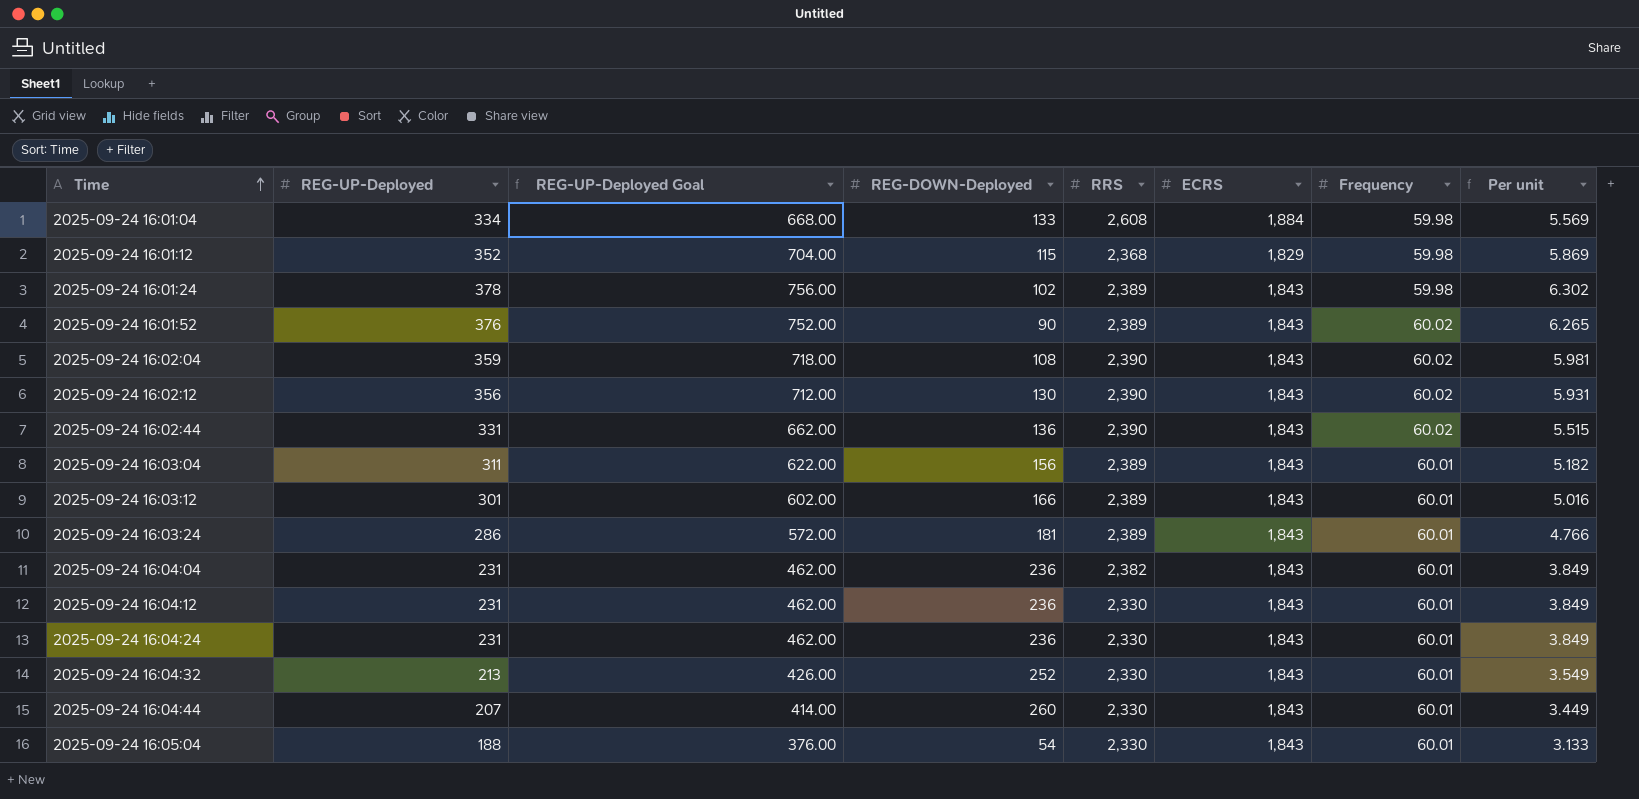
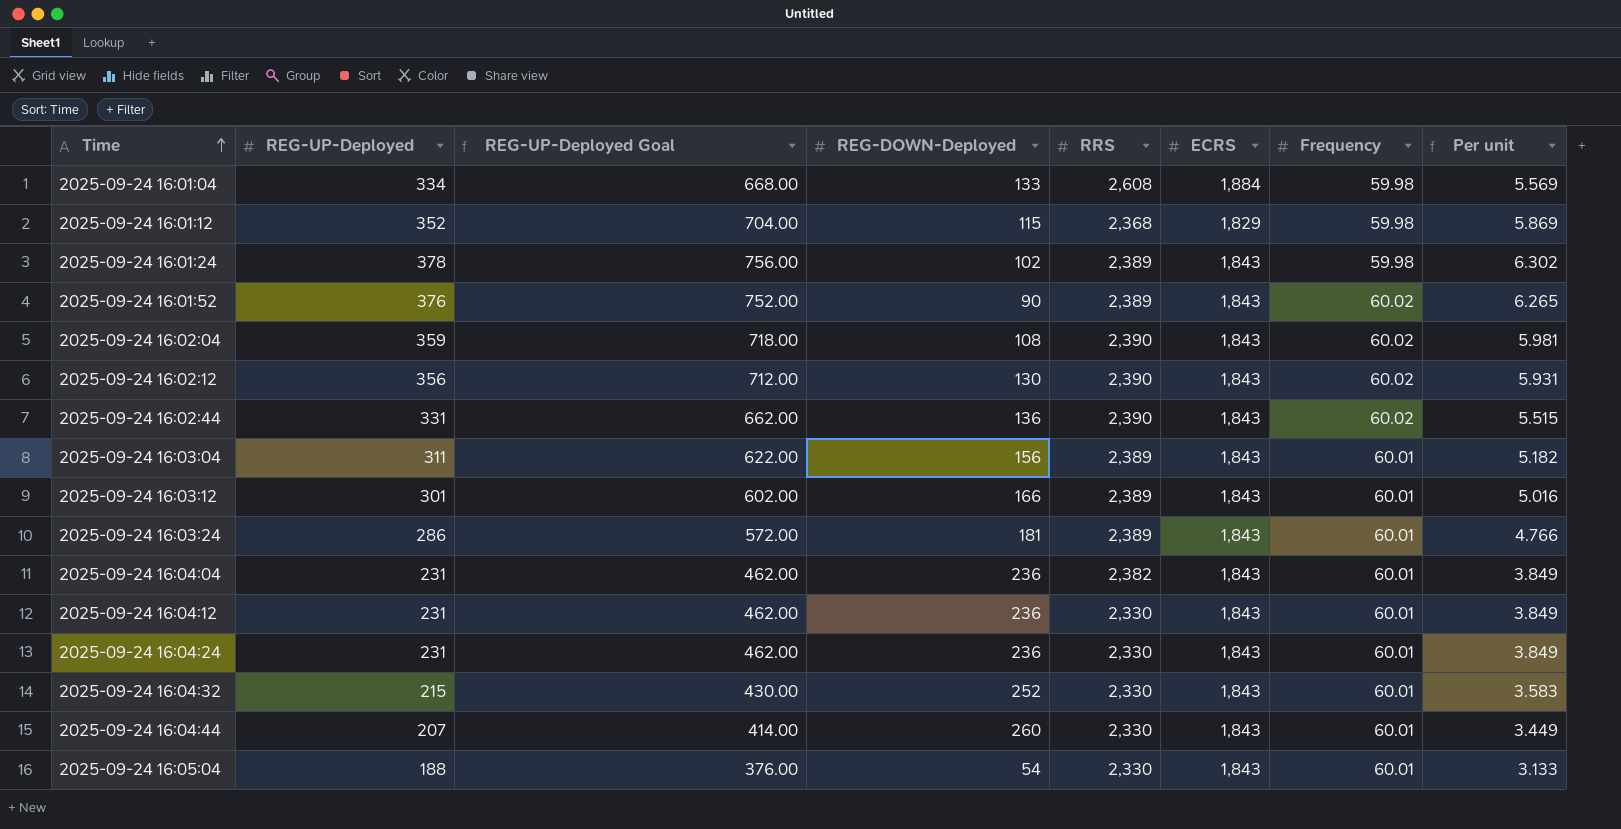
2025-09-24 16:04:32 | REG-UP-Deployed: 213 -> 215
2025-09-24 16:04:32 | REG-UP-Deployed Goal: 426.00 -> 430.00
2025-09-24 16:04:32 | Per unit: 3.549 -> 3.583

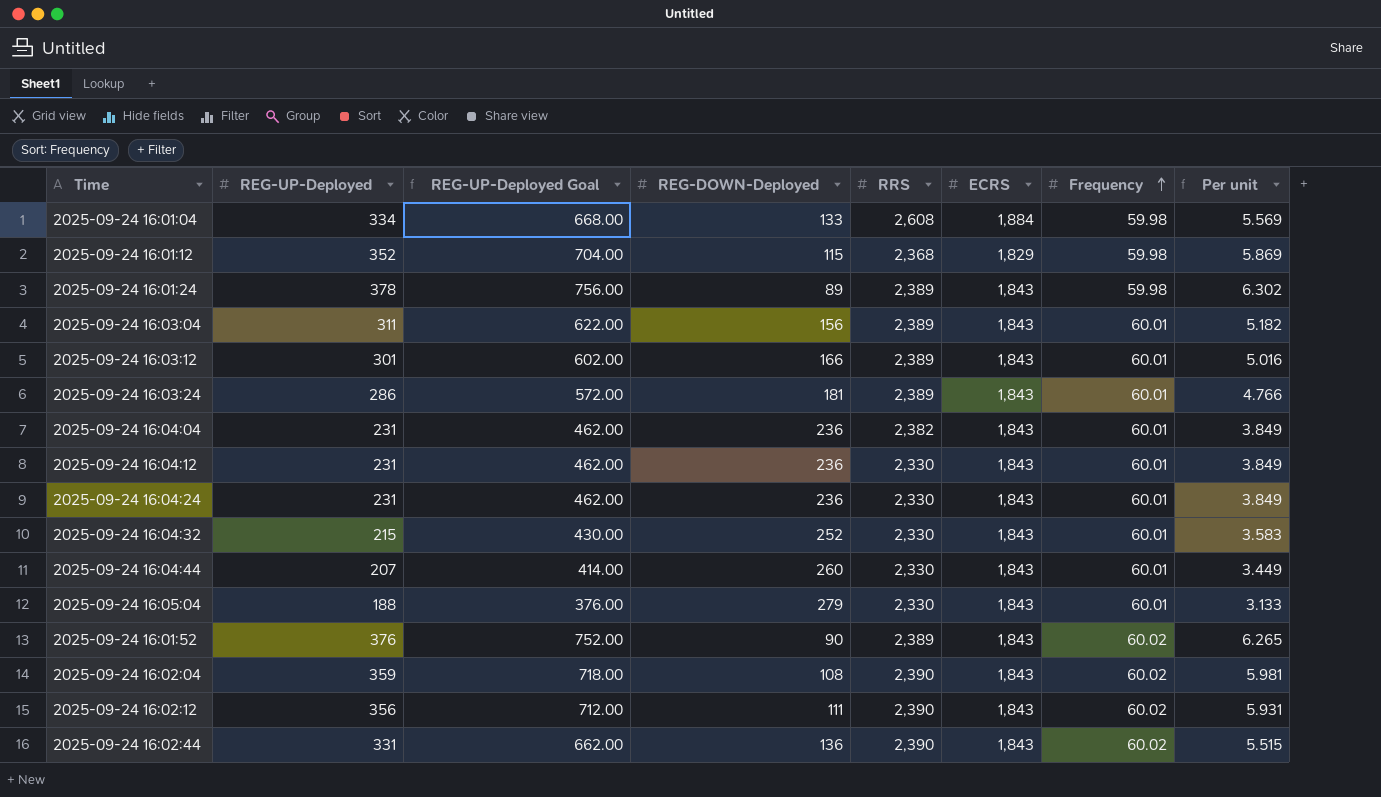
row order: Time ascending -> Frequency ascending
2025-09-24 16:01:24 | REG-DOWN-Deployed: 102 -> 89
2025-09-24 16:05:04 | REG-DOWN-Deployed: 54 -> 279
2025-09-24 16:02:12 | REG-DOWN-Deployed: 130 -> 111

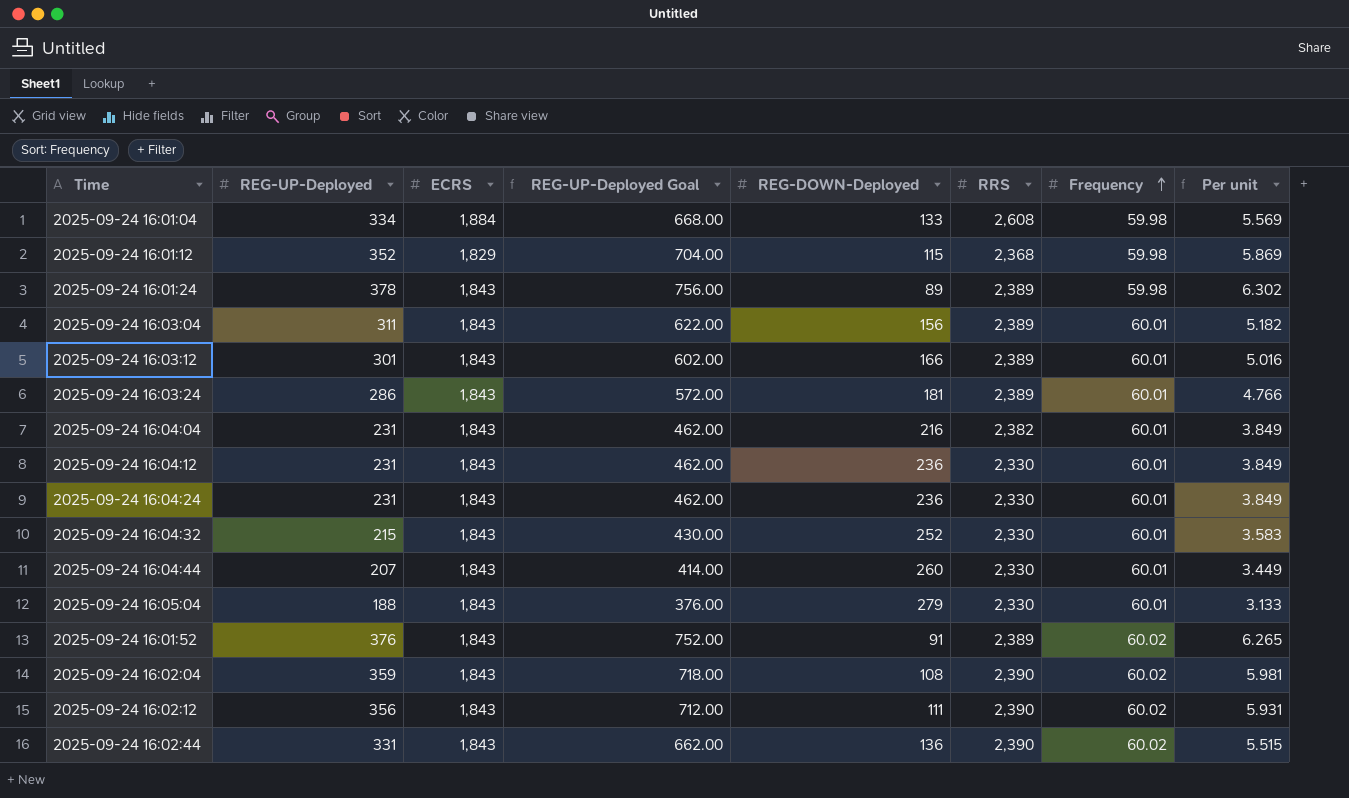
column ECRS | position: 6 -> 3
2025-09-24 16:04:04 | REG-DOWN-Deployed: 236 -> 216
2025-09-24 16:01:52 | REG-DOWN-Deployed: 90 -> 91

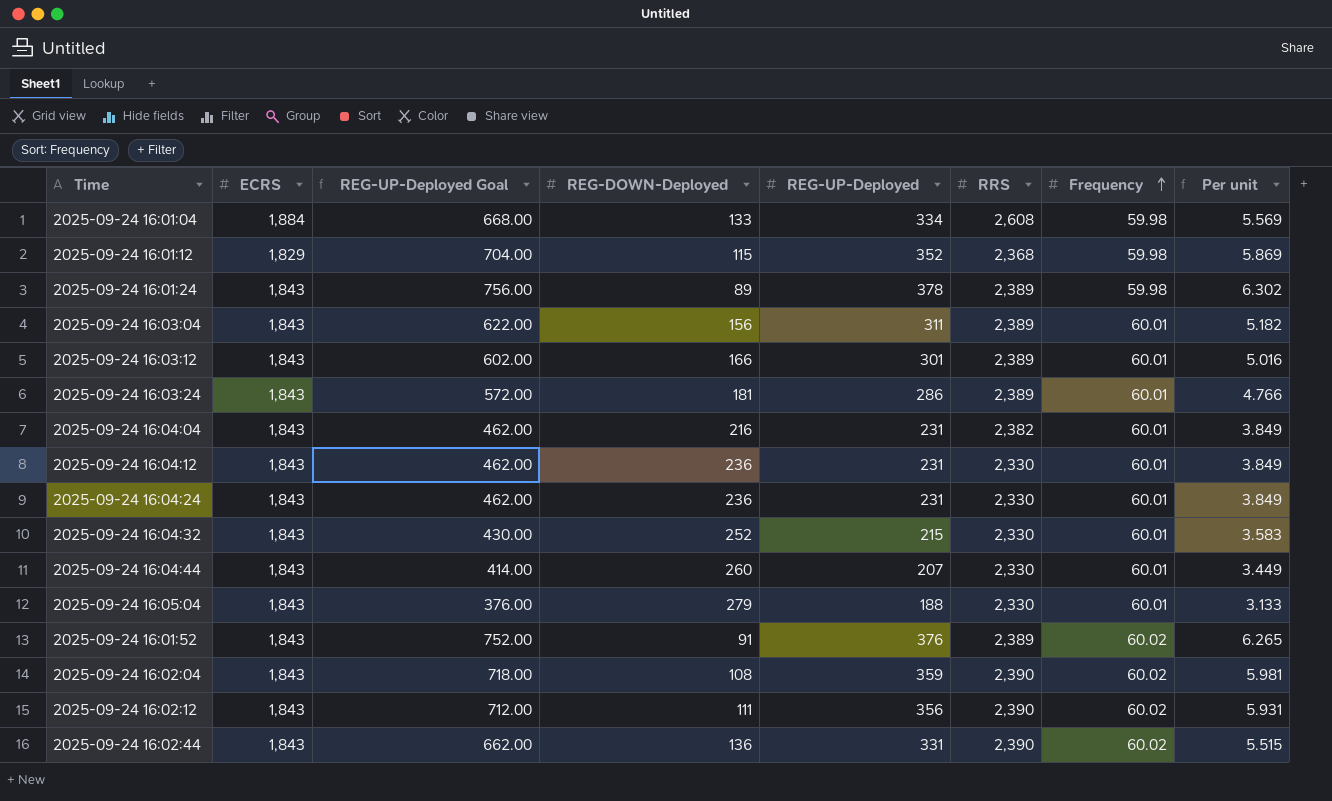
column REG-UP-Deployed | position: 2 -> 5

